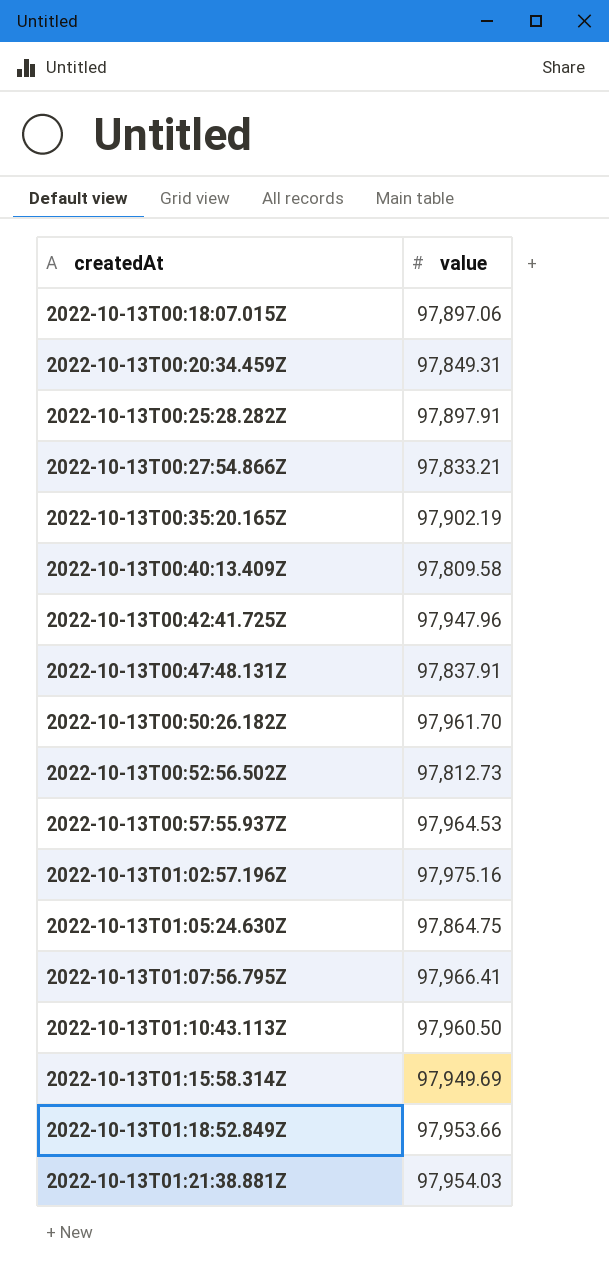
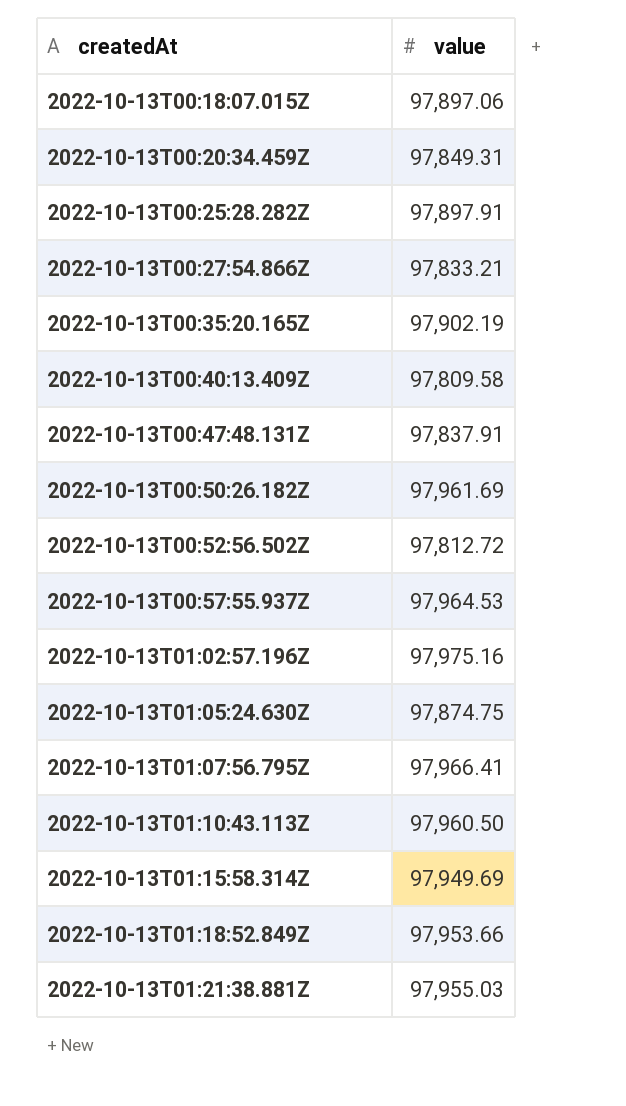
row 2022-10-13T00:42:41.725Z: 97,947.96 -> none
2022-10-13T00:50:26.182Z | value: 97,961.70 -> 97,961.69
2022-10-13T00:52:56.502Z | value: 97,812.73 -> 97,812.72
2022-10-13T01:05:24.630Z | value: 97,864.75 -> 97,874.75
2022-10-13T01:21:38.881Z | value: 97,954.03 -> 97,955.03

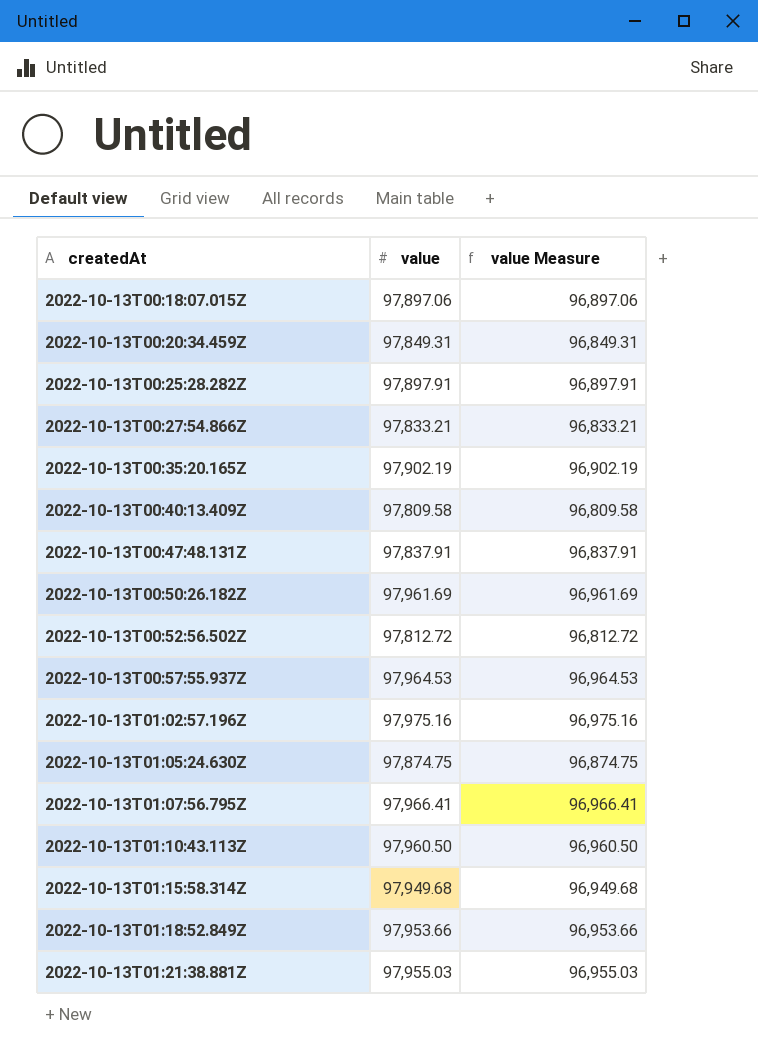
column value Measure | formula: none -> [value] - 1000
2022-10-13T01:15:58.314Z | value: 97,949.69 -> 97,949.68

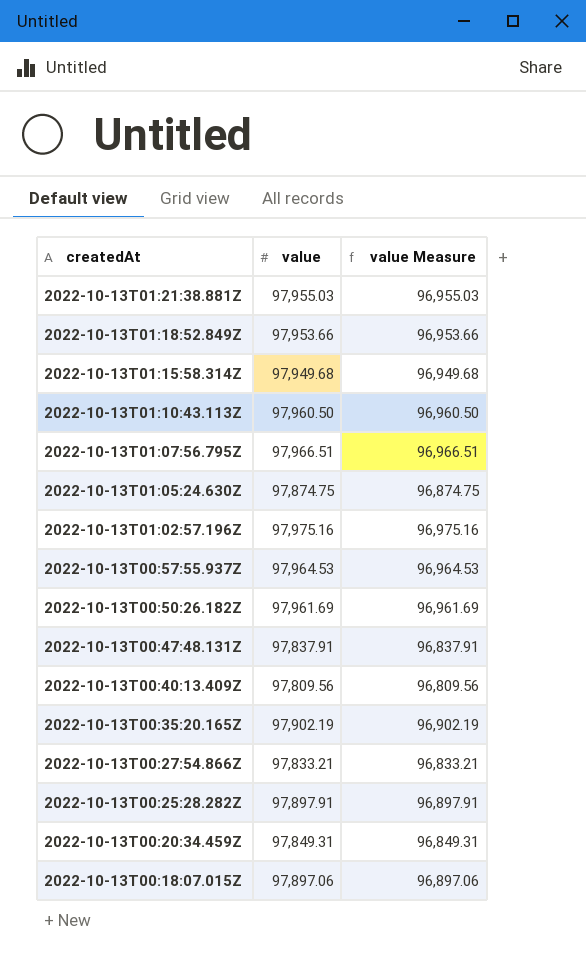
row order: createdAt ascending -> createdAt descending
row 2022-10-13T00:52:56.502Z: 97,812.72 | 96,812.72 -> none
2022-10-13T01:07:56.795Z | value: 97,966.41 -> 97,966.51
2022-10-13T01:07:56.795Z | value Measure: 96,966.41 -> 96,966.51
2022-10-13T00:40:13.409Z | value: 97,809.58 -> 97,809.56
2022-10-13T00:40:13.409Z | value Measure: 96,809.58 -> 96,809.56

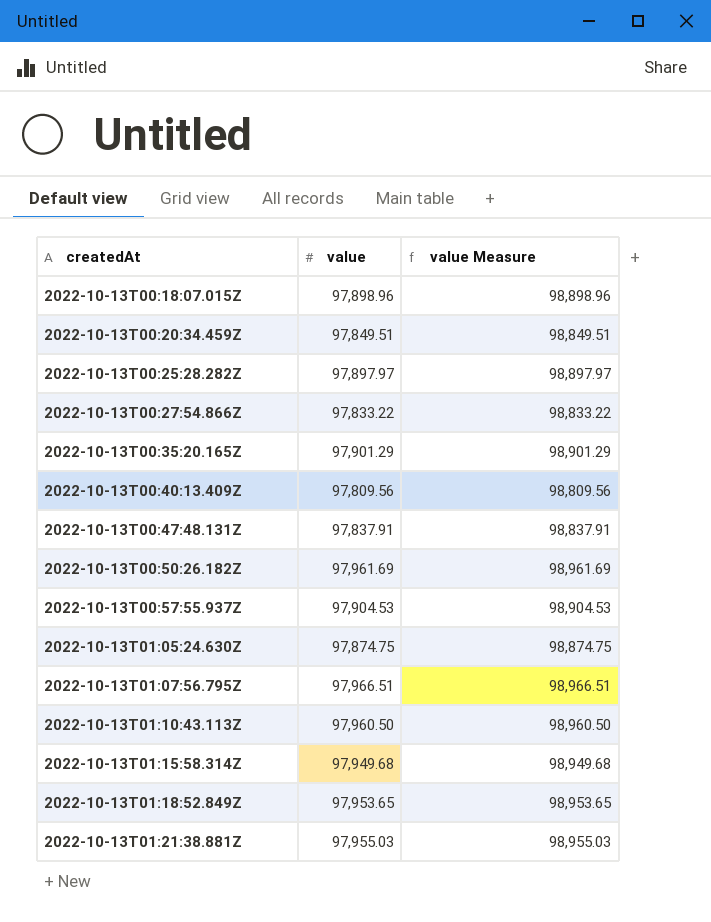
row order: createdAt descending -> createdAt ascending
column value Measure | formula: [value] - 1000 -> [value] + 1000
row 2022-10-13T01:02:57.196Z: 97,975.16 | 96,975.16 -> none
2022-10-13T00:18:07.015Z | value: 97,897.06 -> 97,898.96
2022-10-13T00:20:34.459Z | value: 97,849.31 -> 97,849.51
2022-10-13T00:25:28.282Z | value: 97,897.91 -> 97,897.97
2022-10-13T00:27:54.866Z | value: 97,833.21 -> 97,833.22
2022-10-13T00:35:20.165Z | value: 97,902.19 -> 97,901.29
2022-10-13T00:57:55.937Z | value: 97,964.53 -> 97,904.53
2022-10-13T01:18:52.849Z | value: 97,953.66 -> 97,953.65

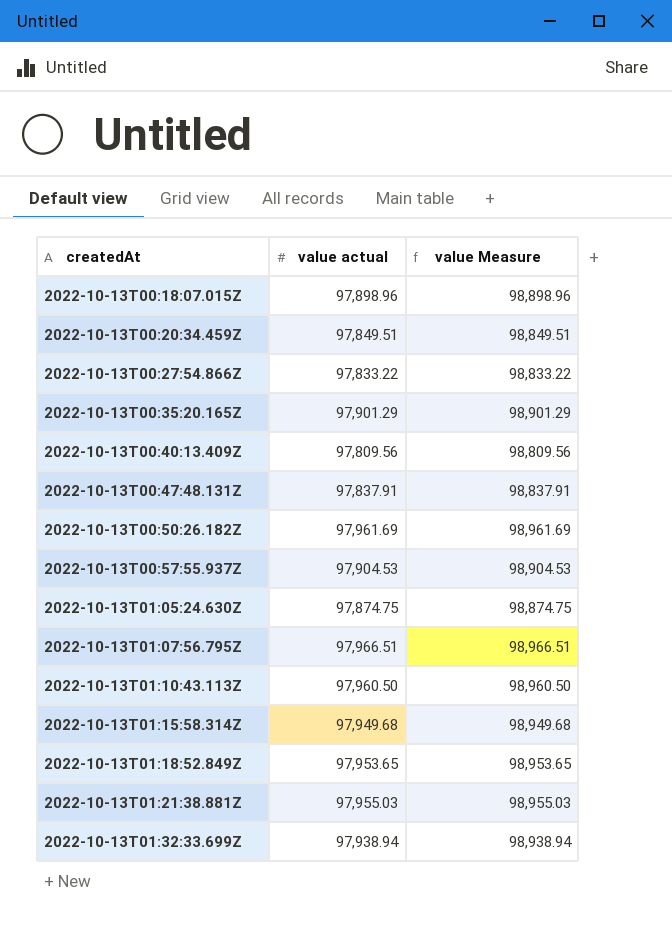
column name: value -> value actual
row 2022-10-13T00:25:28.282Z: 97,897.97 | 98,897.97 -> none
row 2022-10-13T01:32:33.699Z: none -> 97,938.94 | 98,938.94

